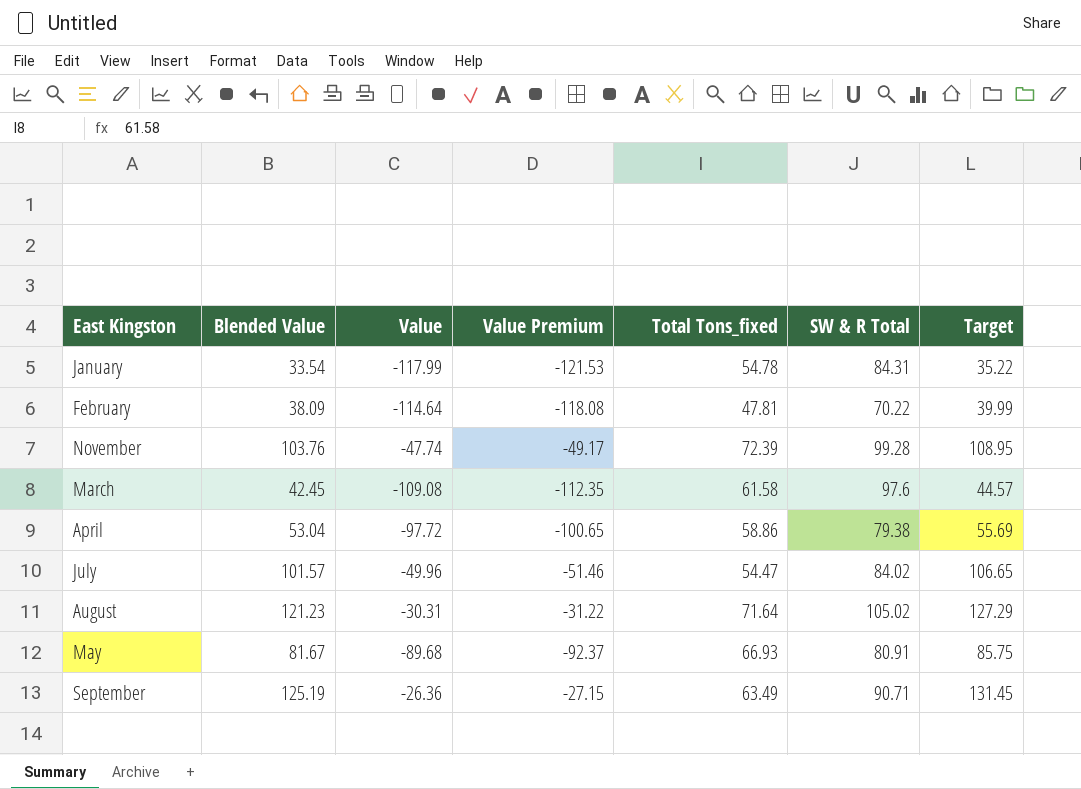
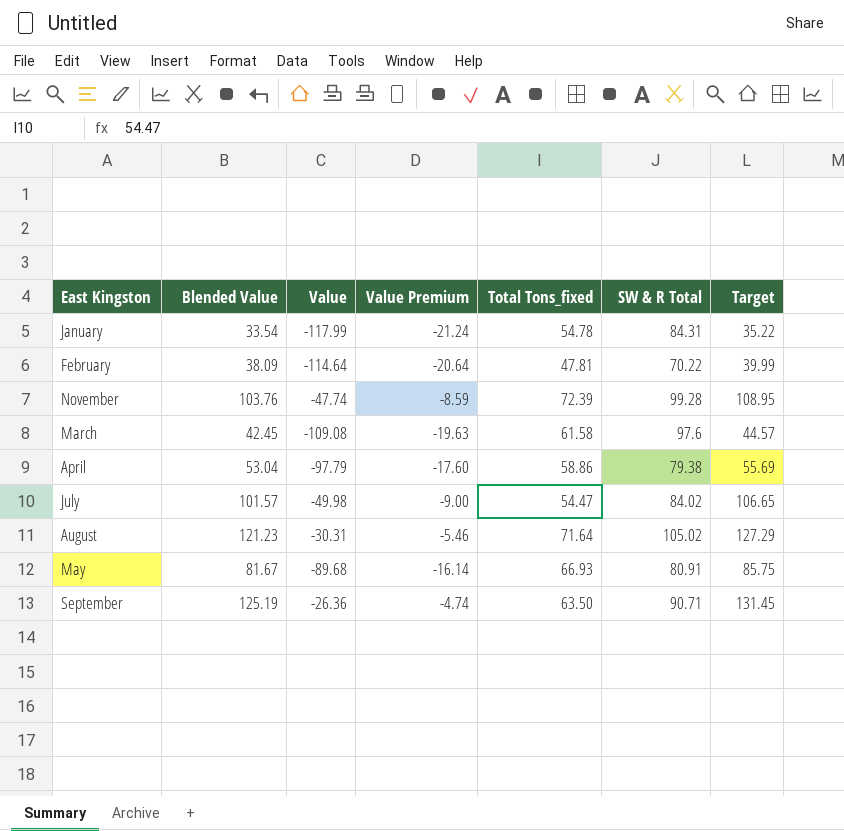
column Value Premium | formula: [Value] * 1.03 -> [Value] * 0.18
April | Value: -97.72 -> -97.79
July | Value: -49.96 -> -49.98
September | Total Tons_fixed: 63.49 -> 63.50

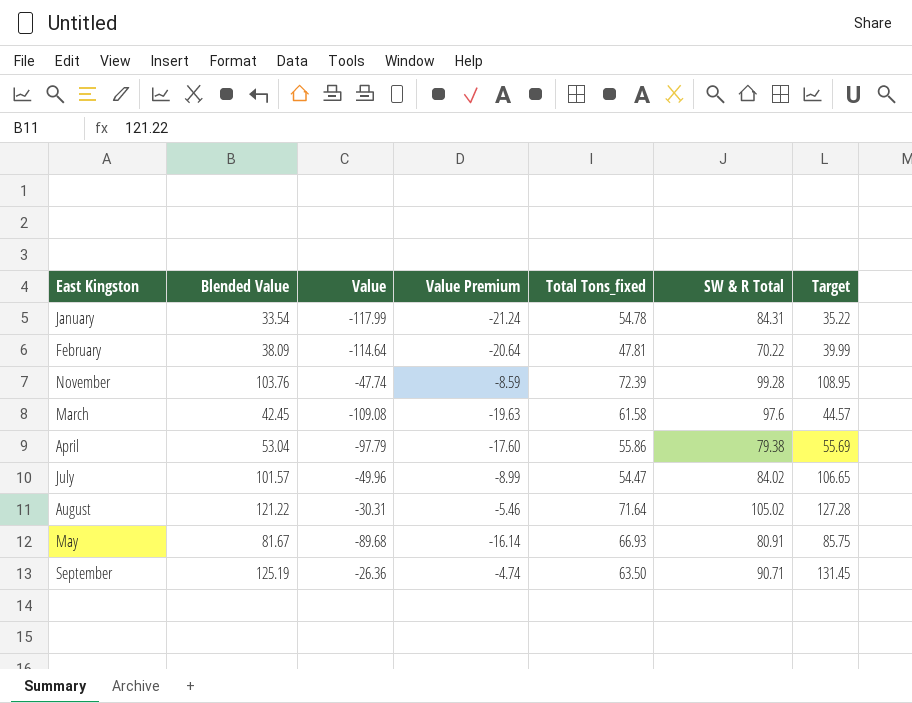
April | Total Tons_fixed: 58.86 -> 55.86
July | Value: -49.98 -> -49.96
July | Value Premium: -9.00 -> -8.99
August | Blended Value: 121.23 -> 121.22
August | Target: 127.29 -> 127.28

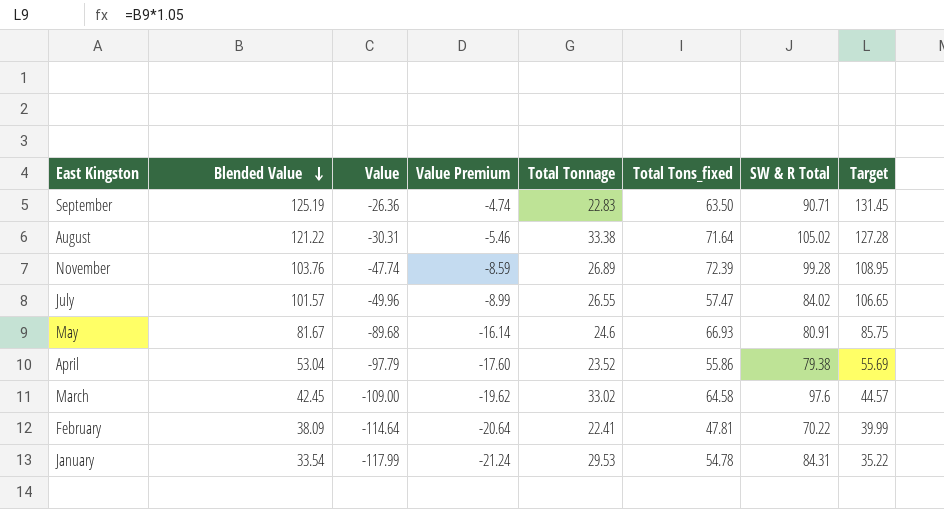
row order: none -> Blended Value descending
column Total Tonnage | position: none -> 5
July | Total Tons_fixed: 54.47 -> 57.47
March | Value: -109.08 -> -109.00
March | Value Premium: -19.63 -> -19.62
March | Total Tons_fixed: 61.58 -> 64.58

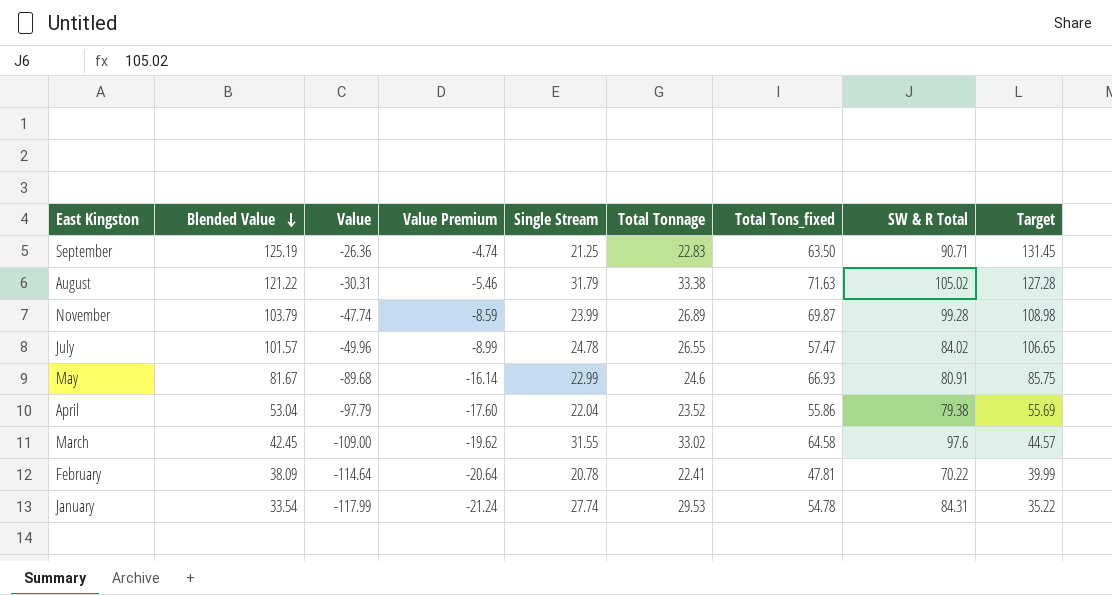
column Single Stream | position: none -> 5
August | Total Tons_fixed: 71.64 -> 71.63
November | Blended Value: 103.76 -> 103.79
November | Total Tons_fixed: 72.39 -> 69.87
November | Target: 108.95 -> 108.98

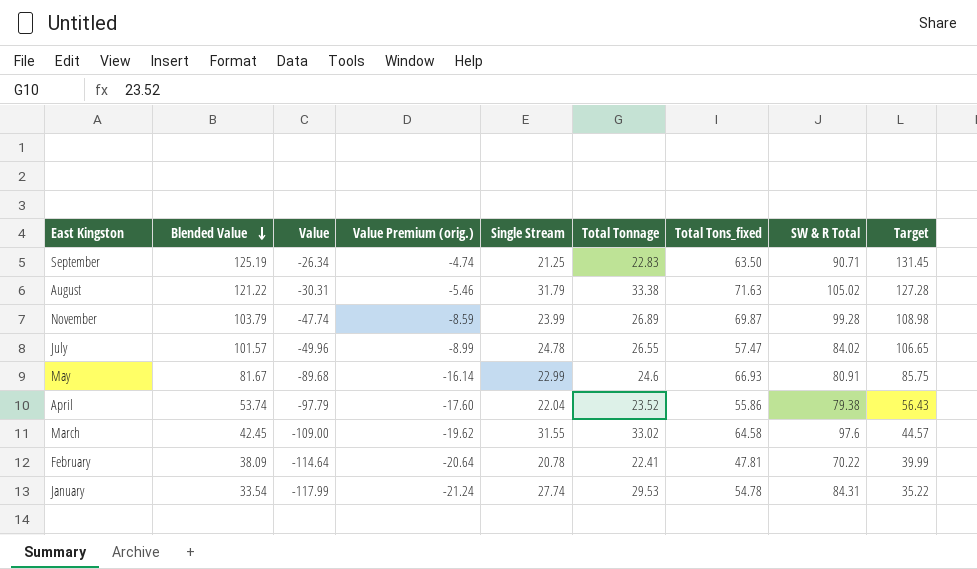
column name: Value Premium -> Value Premium (orig.)
September | Value: -26.36 -> -26.34
April | Blended Value: 53.04 -> 53.74
April | Target: 55.69 -> 56.43

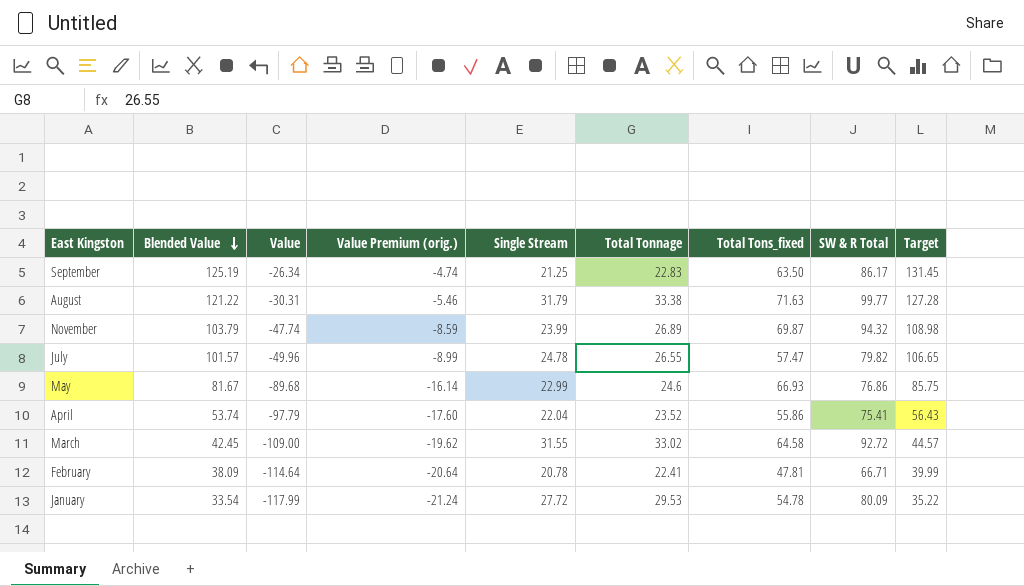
September | SW & R Total: 90.71 -> 86.17
August | SW & R Total: 105.02 -> 99.77
November | SW & R Total: 99.28 -> 94.32
July | SW & R Total: 84.02 -> 79.82
May | SW & R Total: 80.91 -> 76.86
April | SW & R Total: 79.38 -> 75.41
March | SW & R Total: 97.6 -> 92.72
February | SW & R Total: 70.22 -> 66.71
January | Single Stream: 27.74 -> 27.72
January | SW & R Total: 84.31 -> 80.09

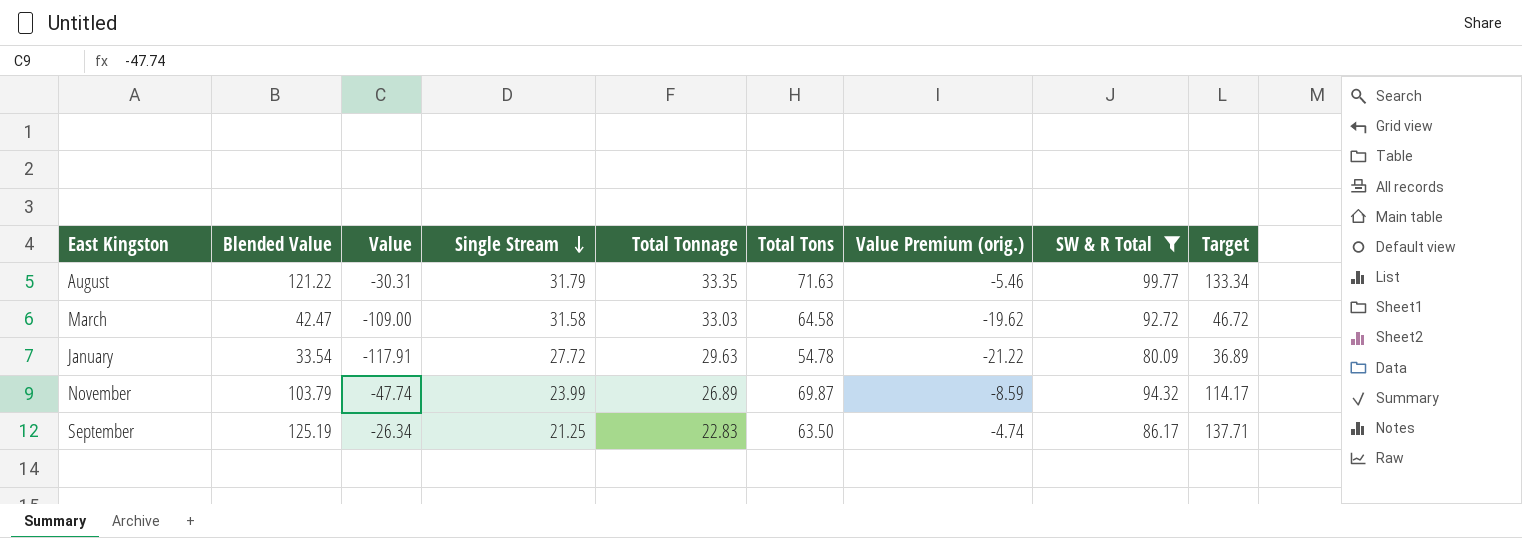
filter: none -> SW & R Total >= 80.09
row order: Blended Value descending -> Single Stream descending
column name: Total Tons_fixed -> Total Tons
column Value Premium (orig.) | position: 4 -> 7
column Target | formula: [Blended Value] * 1.05 -> [Blended Value] * 1.1
August | Total Tonnage: 33.38 -> 33.35
March | Blended Value: 42.45 -> 42.47
March | Single Stream: 31.55 -> 31.58
March | Total Tonnage: 33.02 -> 33.03
January | Value: -117.99 -> -117.91
January | Total Tonnage: 29.53 -> 29.63
January | Value Premium (orig.): -21.24 -> -21.22

